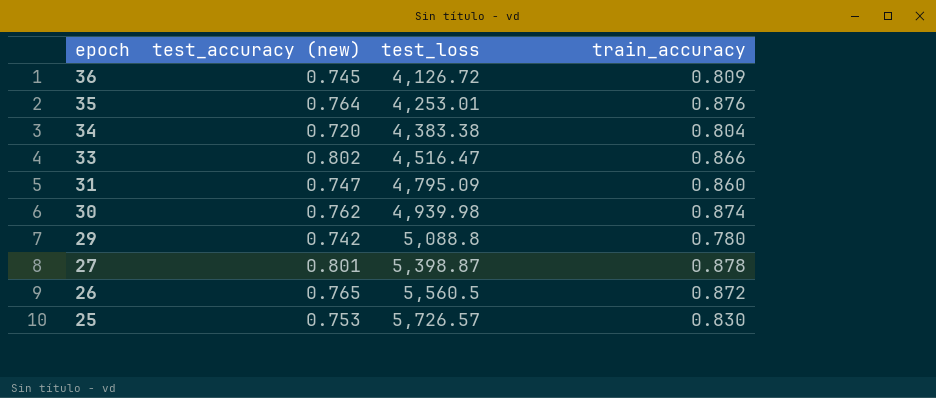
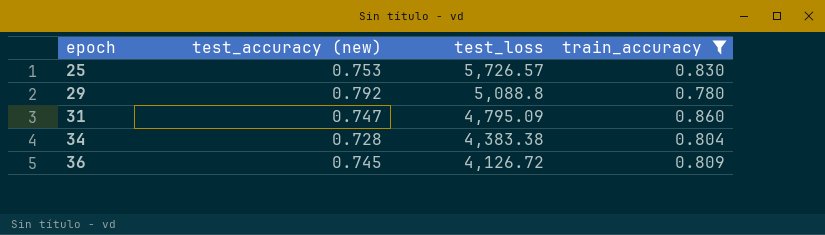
filter: none -> train_accuracy <= 0.860
row order: epoch descending -> epoch ascending
29 | test_accuracy (new): 0.742 -> 0.792
34 | test_accuracy (new): 0.720 -> 0.728

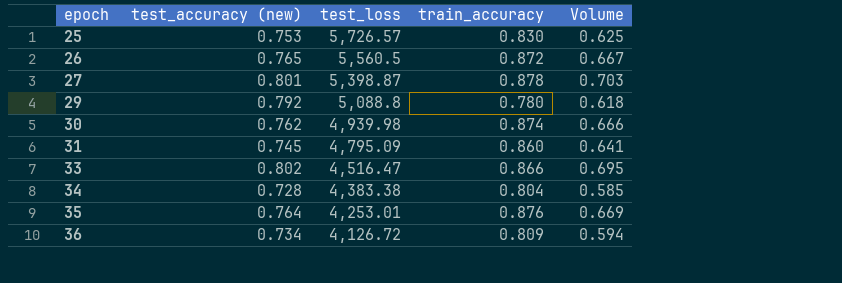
filter: train_accuracy <= 0.860 -> none
column Volume | formula: none -> [test_accuracy (new)] * [train_accuracy]
31 | test_accuracy (new): 0.747 -> 0.745
36 | test_accuracy (new): 0.745 -> 0.734

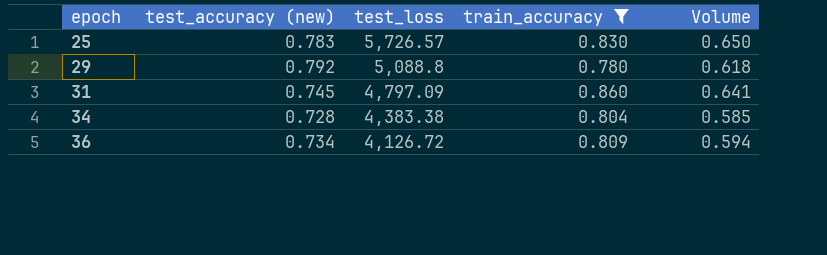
filter: none -> train_accuracy <= 0.860
25 | test_accuracy (new): 0.753 -> 0.783
25 | Volume: 0.625 -> 0.650
31 | test_loss: 4,795.09 -> 4,797.09

